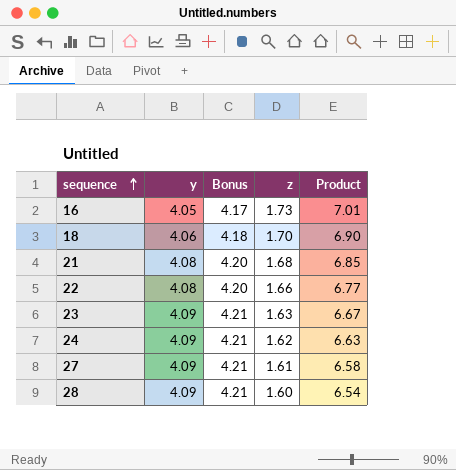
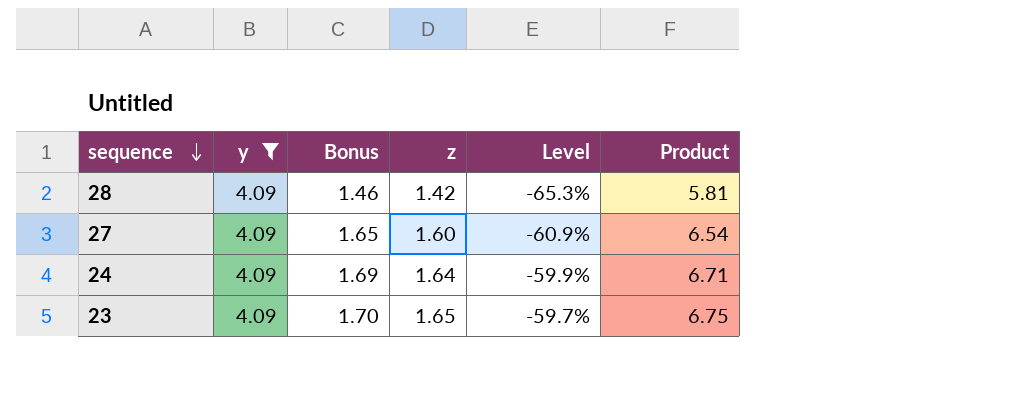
filter: none -> y = 4.09
row order: sequence ascending -> sequence descending
column Bonus | formula: [y] * 1.03 -> [z] * 1.03
column Level | formula: none -> ([z] - [y]) / [y]
28 | z: 1.60 -> 1.42
28 | Product: 6.54 -> 5.81
27 | z: 1.61 -> 1.60
27 | Product: 6.58 -> 6.54
24 | z: 1.62 -> 1.64
24 | Product: 6.63 -> 6.71
23 | z: 1.63 -> 1.65
23 | Product: 6.67 -> 6.75

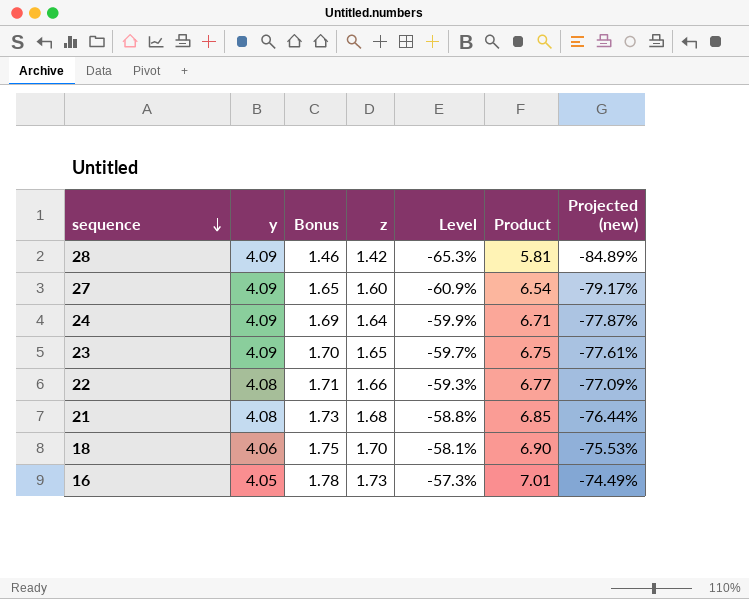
filter: y = 4.09 -> none
column Projected (new) | formula: none -> [Level] * 1.3

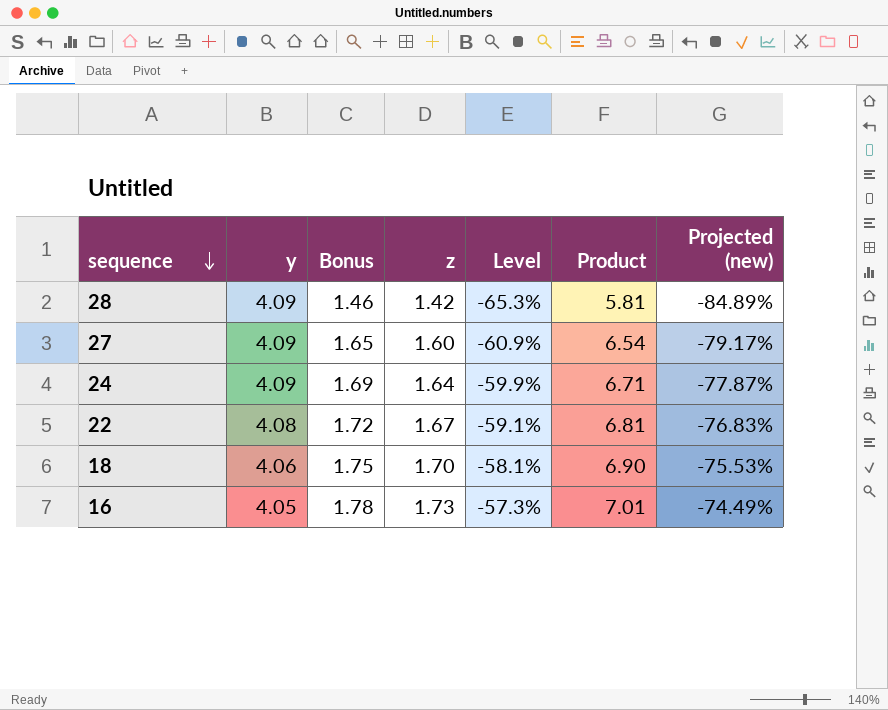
row 23: 4.09 | 1.70 | 1.65 | -59.7% | 6.75 | -77.61% -> none
row 21: 4.08 | 1.73 | 1.68 | -58.8% | 6.85 | -76.44% -> none
22 | Bonus: 1.71 -> 1.72
22 | z: 1.66 -> 1.67
22 | Level: -59.3% -> -59.1%
22 | Product: 6.77 -> 6.81
22 | Projected (new): -77.09% -> -76.83%

